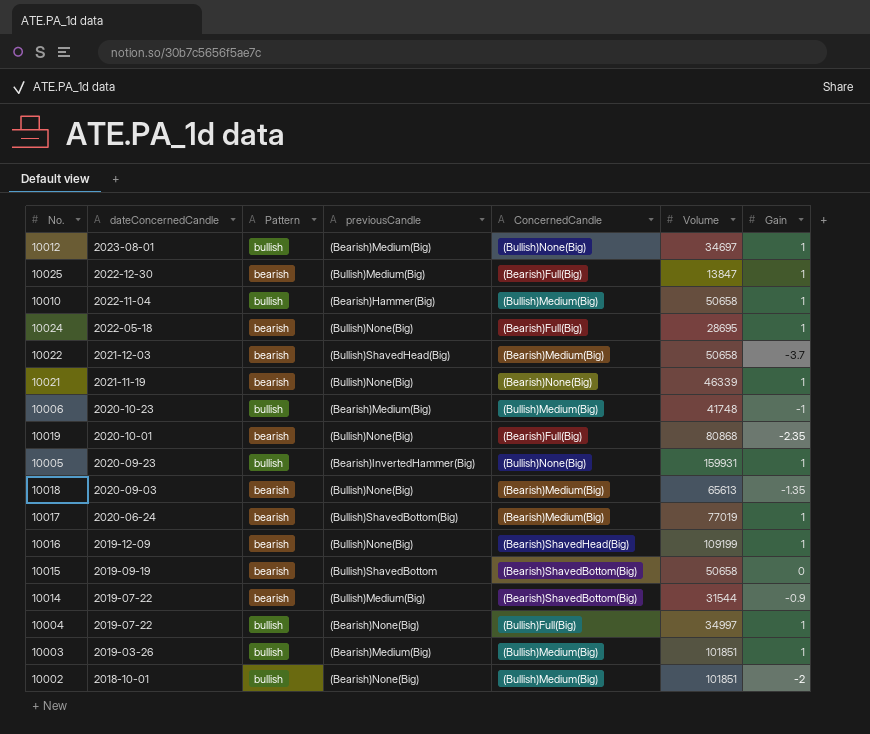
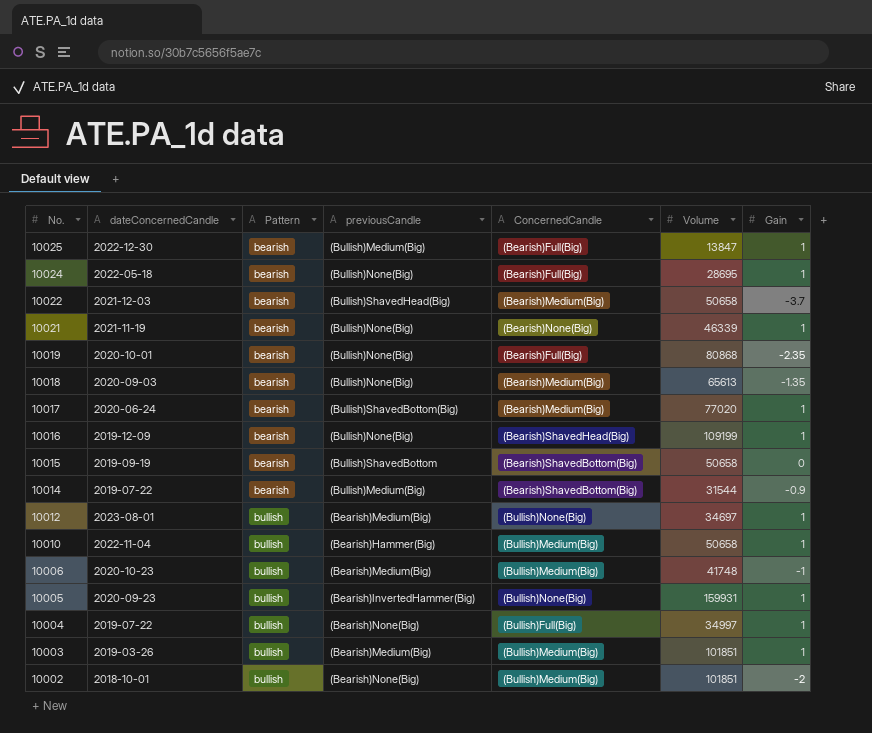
row order: dateConcernedCandle descending -> No. descending
10017 | Volume: 77019 -> 77020

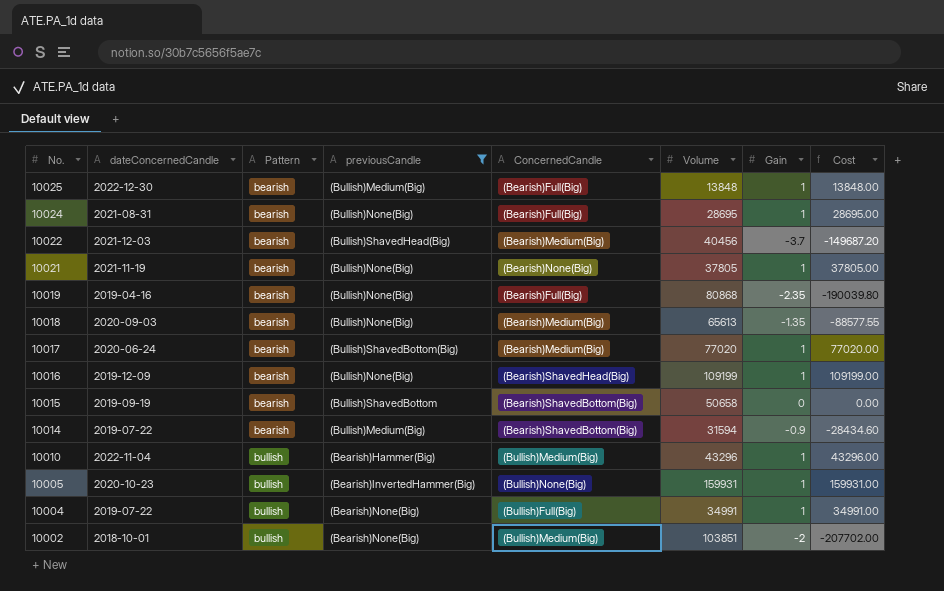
filter: none -> previousCandle != (Bearish)Medium(Big)
column Cost | formula: none -> [Volume] * [Gain]
10025 | Volume: 13847 -> 13848
10024 | dateConcernedCandle: 2022-05-18 -> 2021-08-31
10022 | Volume: 50658 -> 40456
10021 | Volume: 46339 -> 37805
10019 | dateConcernedCandle: 2020-10-01 -> 2019-04-16
10014 | Volume: 31544 -> 31594
10010 | Volume: 50658 -> 43296
10005 | dateConcernedCandle: 2020-09-23 -> 2020-10-23
10004 | Volume: 34997 -> 34991
10002 | Volume: 101851 -> 103851

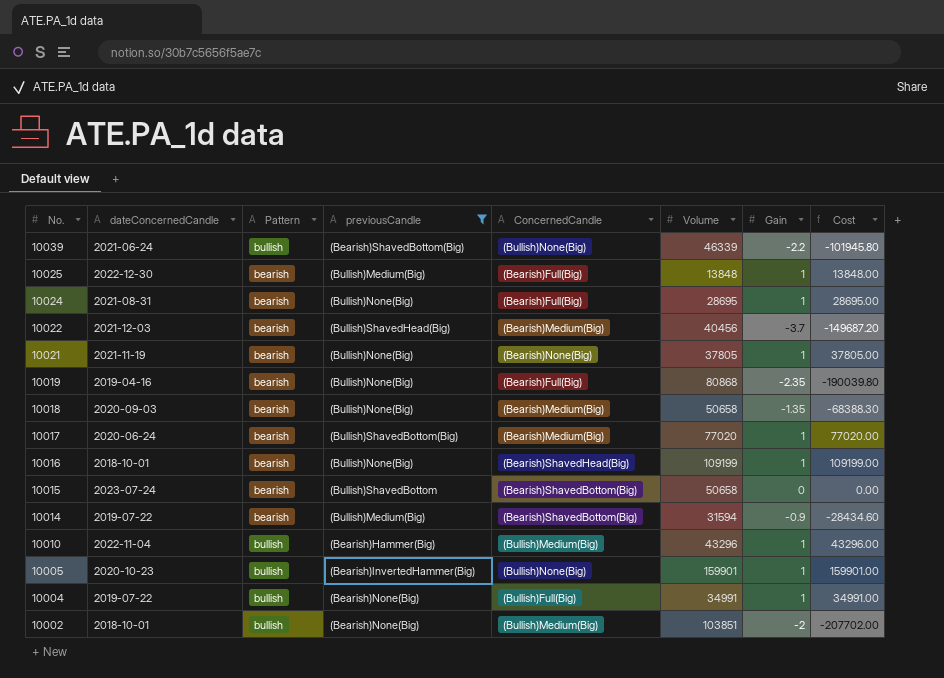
row 10039: none -> 2021-06-24 | bullish | (Bearish)ShavedBottom(Big) | (Bullish)None(Big) | 46339 | -2.2 | -101945.80
10018 | Volume: 65613 -> 50658
10018 | Cost: -88577.55 -> -68388.30
10016 | dateConcernedCandle: 2019-12-09 -> 2018-10-01
10015 | dateConcernedCandle: 2019-09-19 -> 2023-07-24
10005 | Volume: 159931 -> 159901
10005 | Cost: 159931.00 -> 159901.00

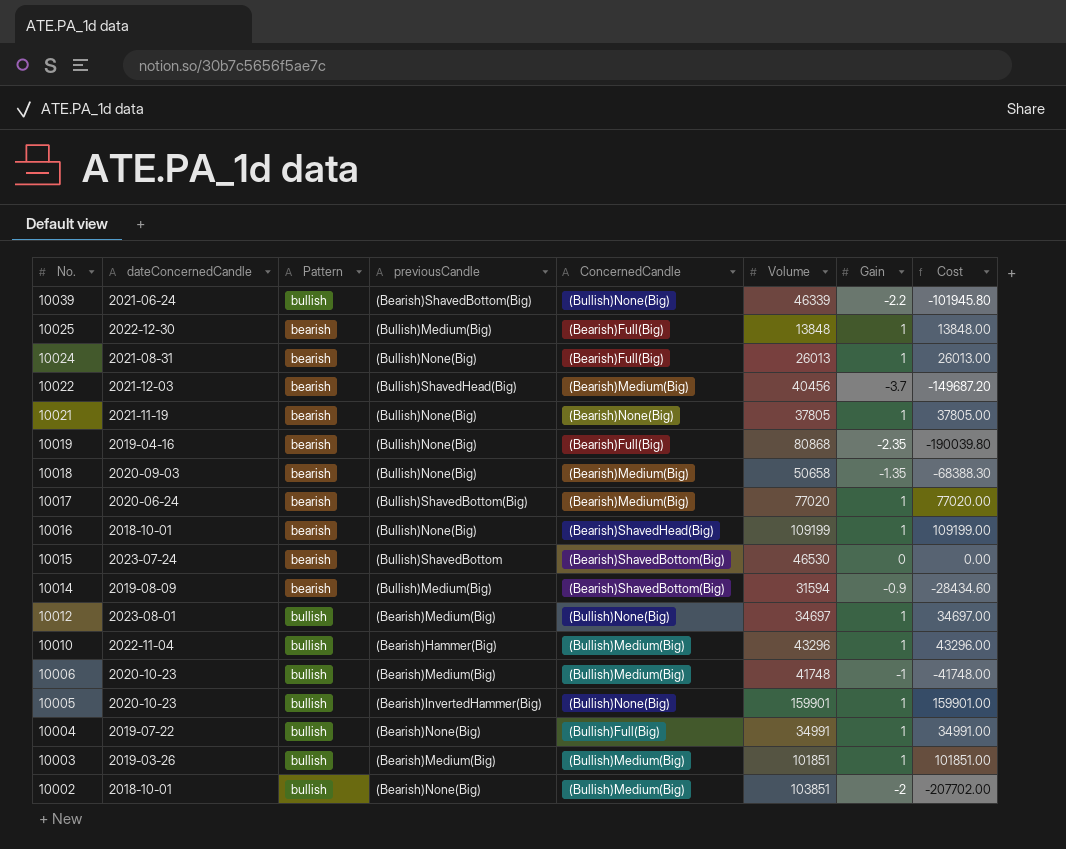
filter: previousCandle != (Bearish)Medium(Big) -> none
10024 | Volume: 28695 -> 26013
10024 | Cost: 28695.00 -> 26013.00
10015 | Volume: 50658 -> 46530
10014 | dateConcernedCandle: 2019-07-22 -> 2019-08-09

